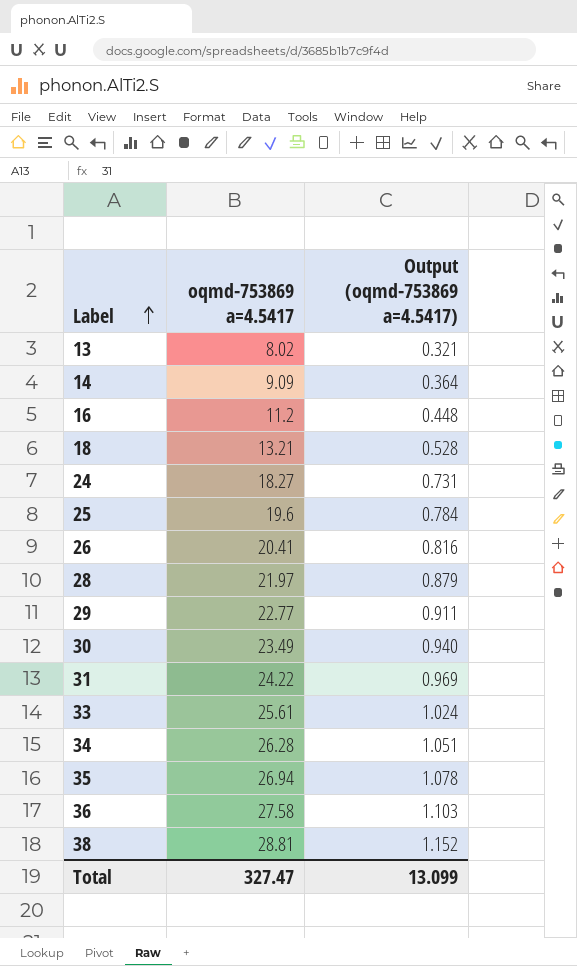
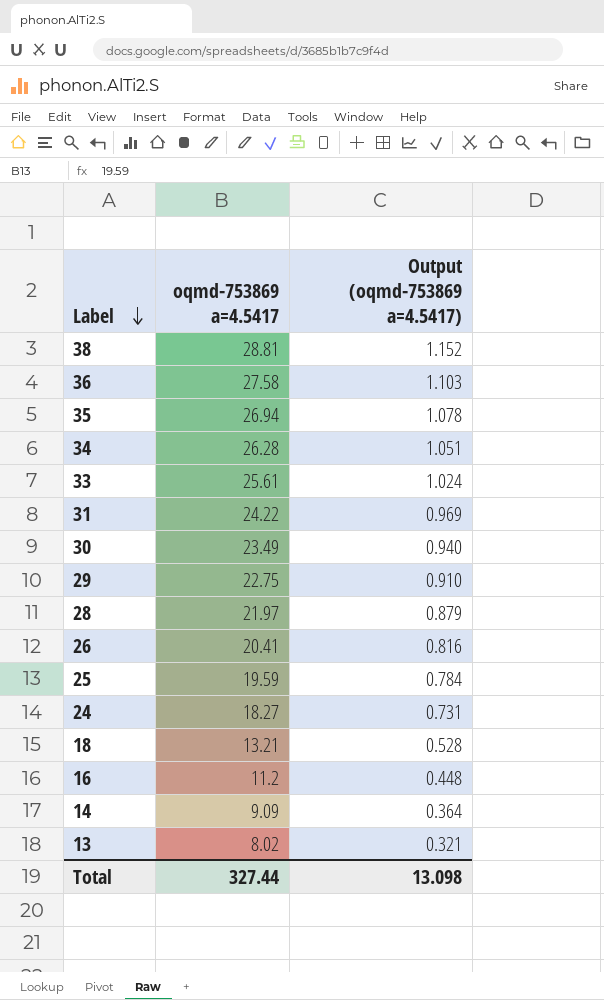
row order: Label ascending -> Label descending
29 | oqmd-753869 a=4.5417: 22.77 -> 22.75
29 | Output (oqmd-753869 a=4.5417): 0.911 -> 0.910
25 | oqmd-753869 a=4.5417: 19.6 -> 19.59
Total | oqmd-753869 a=4.5417: 327.47 -> 327.44
Total | Output (oqmd-753869 a=4.5417): 13.099 -> 13.098

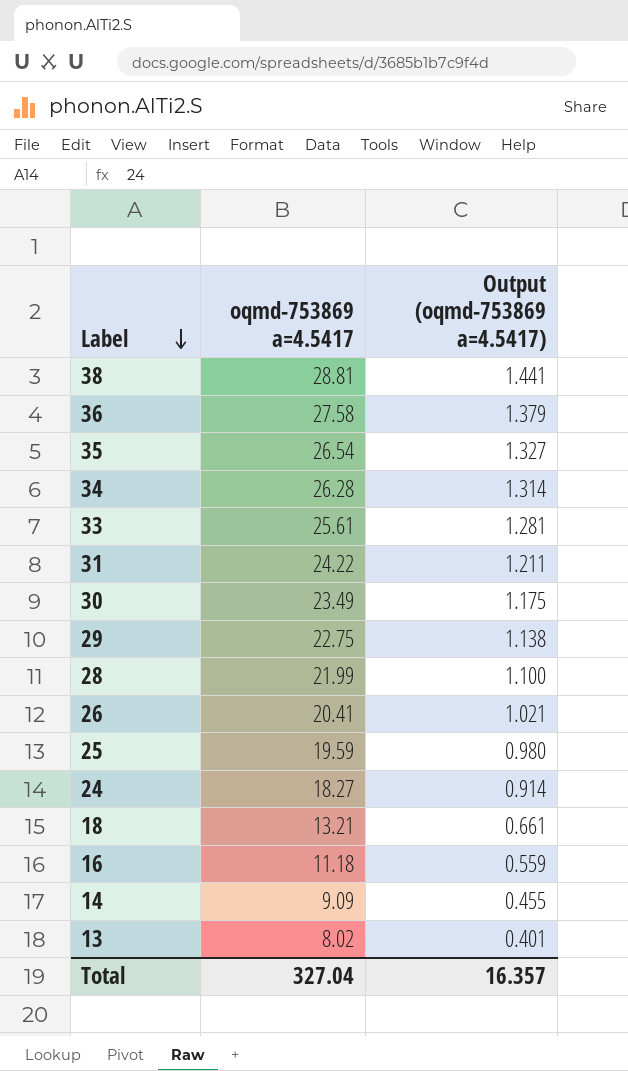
column Output (oqmd-753869 a=4.5417) | formula: [oqmd-753869 a=4.5417] * 0.04 -> [oqmd-753869 a=4.5417] * 0.05
35 | oqmd-753869 a=4.5417: 26.94 -> 26.54
28 | oqmd-753869 a=4.5417: 21.97 -> 21.99
16 | oqmd-753869 a=4.5417: 11.2 -> 11.18
Total | oqmd-753869 a=4.5417: 327.44 -> 327.04
Total | Output (oqmd-753869 a=4.5417): 13.098 -> 16.357

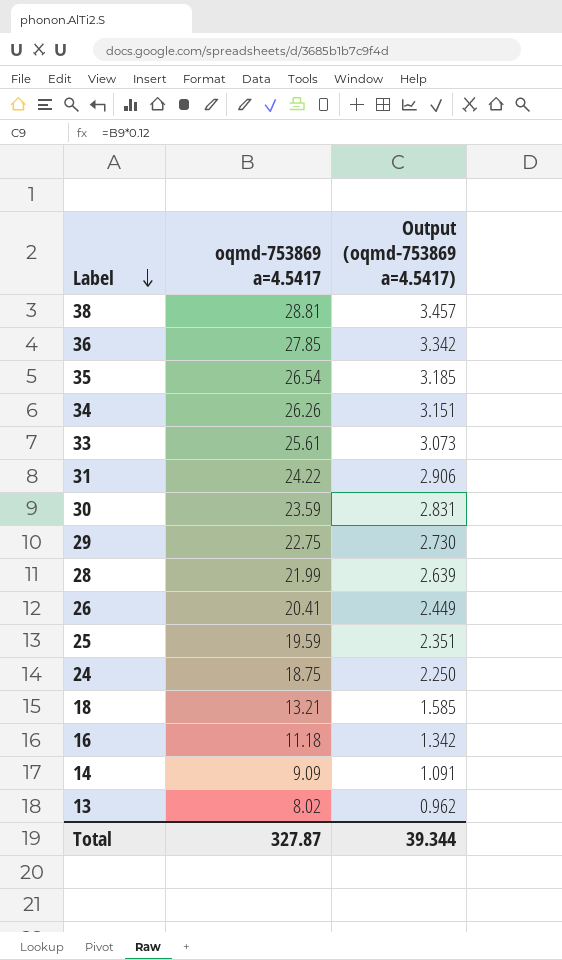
column Output (oqmd-753869 a=4.5417) | formula: [oqmd-753869 a=4.5417] * 0.05 -> [oqmd-753869 a=4.5417] * 0.12
36 | oqmd-753869 a=4.5417: 27.58 -> 27.85
34 | oqmd-753869 a=4.5417: 26.28 -> 26.26
30 | oqmd-753869 a=4.5417: 23.49 -> 23.59
24 | oqmd-753869 a=4.5417: 18.27 -> 18.75
Total | oqmd-753869 a=4.5417: 327.04 -> 327.87
Total | Output (oqmd-753869 a=4.5417): 16.357 -> 39.344

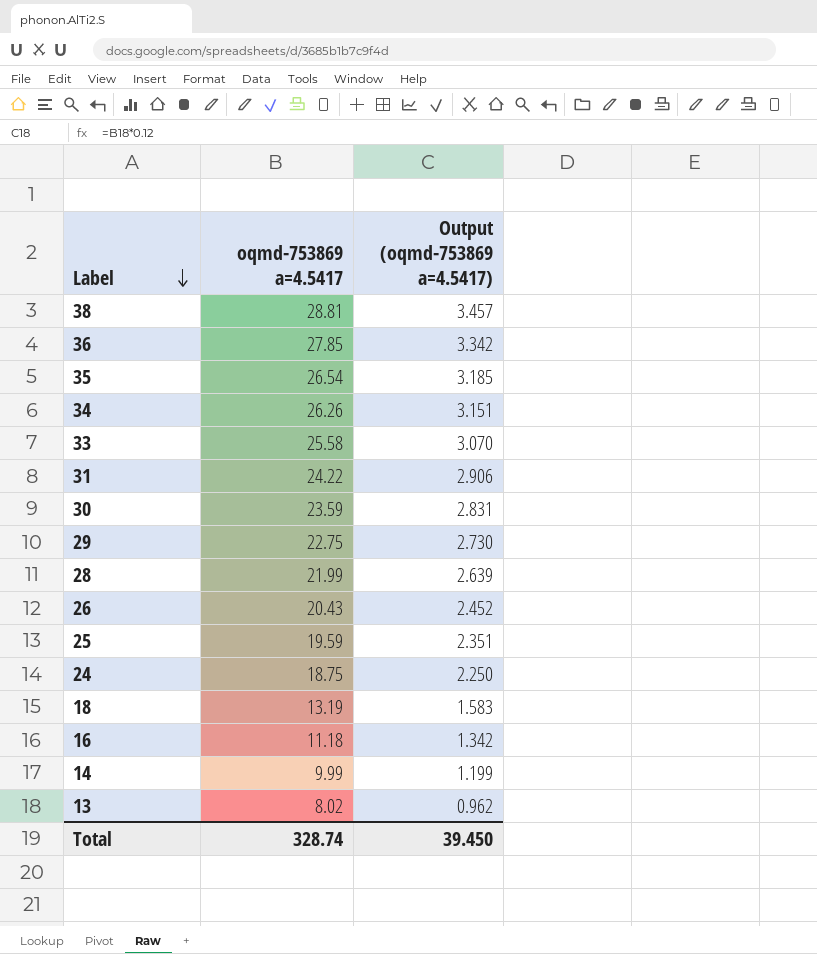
33 | oqmd-753869 a=4.5417: 25.61 -> 25.58
33 | Output (oqmd-753869 a=4.5417): 3.073 -> 3.070
26 | oqmd-753869 a=4.5417: 20.41 -> 20.43
26 | Output (oqmd-753869 a=4.5417): 2.449 -> 2.452
18 | oqmd-753869 a=4.5417: 13.21 -> 13.19
18 | Output (oqmd-753869 a=4.5417): 1.585 -> 1.583
14 | oqmd-753869 a=4.5417: 9.09 -> 9.99
14 | Output (oqmd-753869 a=4.5417): 1.091 -> 1.199
Total | oqmd-753869 a=4.5417: 327.87 -> 328.74
Total | Output (oqmd-753869 a=4.5417): 39.344 -> 39.450

